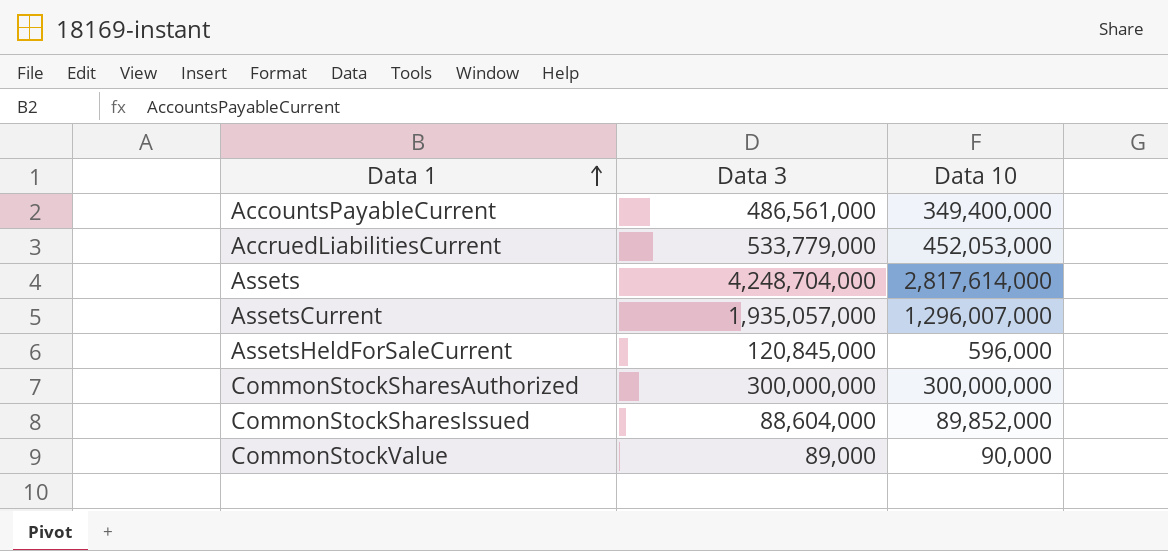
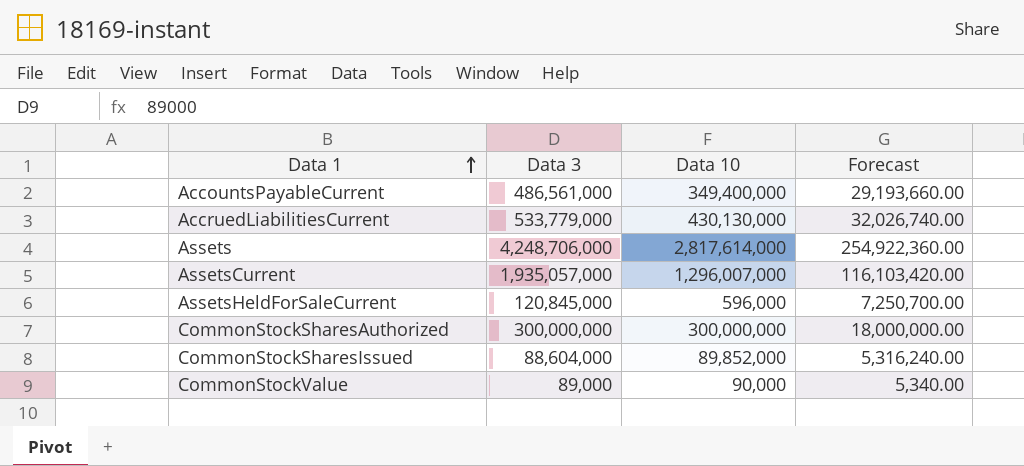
column Forecast | formula: none -> [Data 3] * 0.06
AccruedLiabilitiesCurrent | Data 10: 452,053,000 -> 430,130,000
Assets | Data 3: 4,248,704,000 -> 4,248,706,000

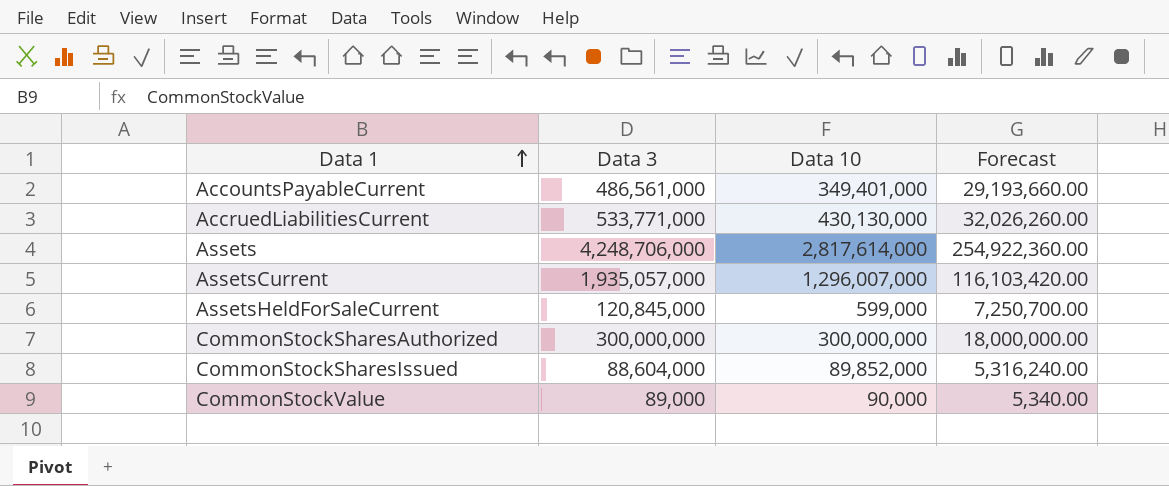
AccountsPayableCurrent | Data 10: 349,400,000 -> 349,401,000
AccruedLiabilitiesCurrent | Data 3: 533,779,000 -> 533,771,000
AccruedLiabilitiesCurrent | Forecast: 32,026,740.00 -> 32,026,260.00
AssetsHeldForSaleCurrent | Data 10: 596,000 -> 599,000

